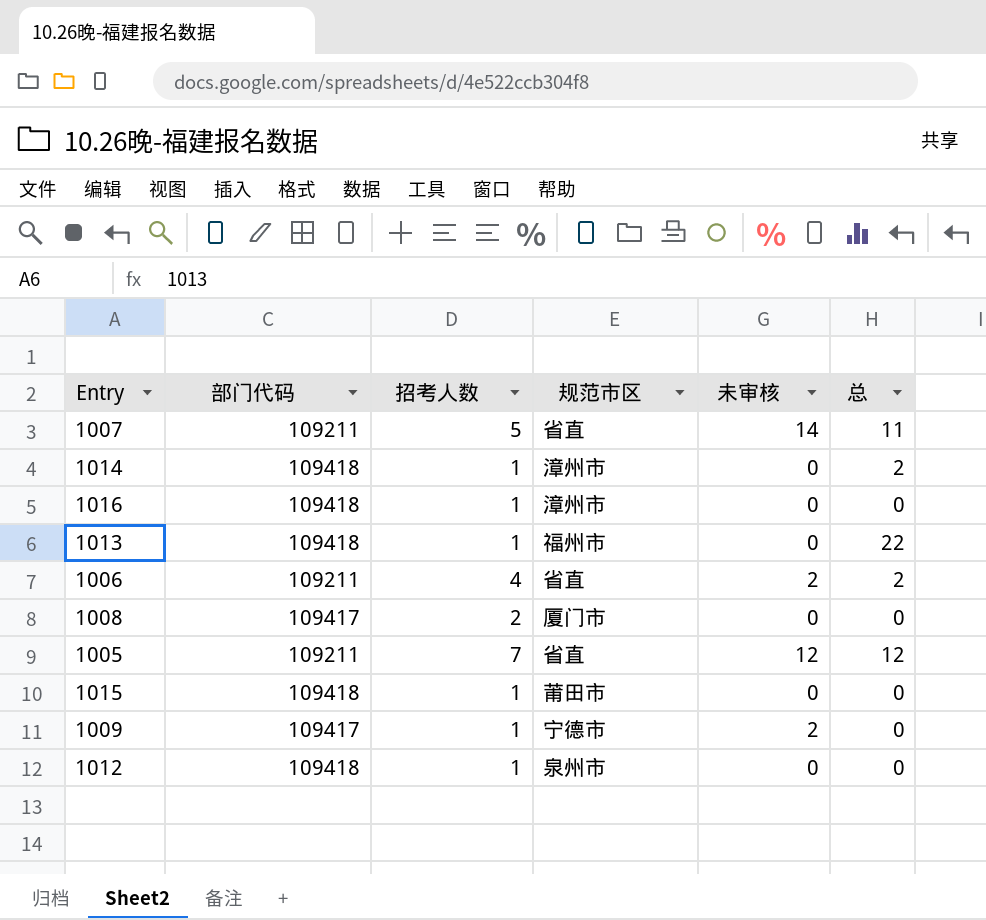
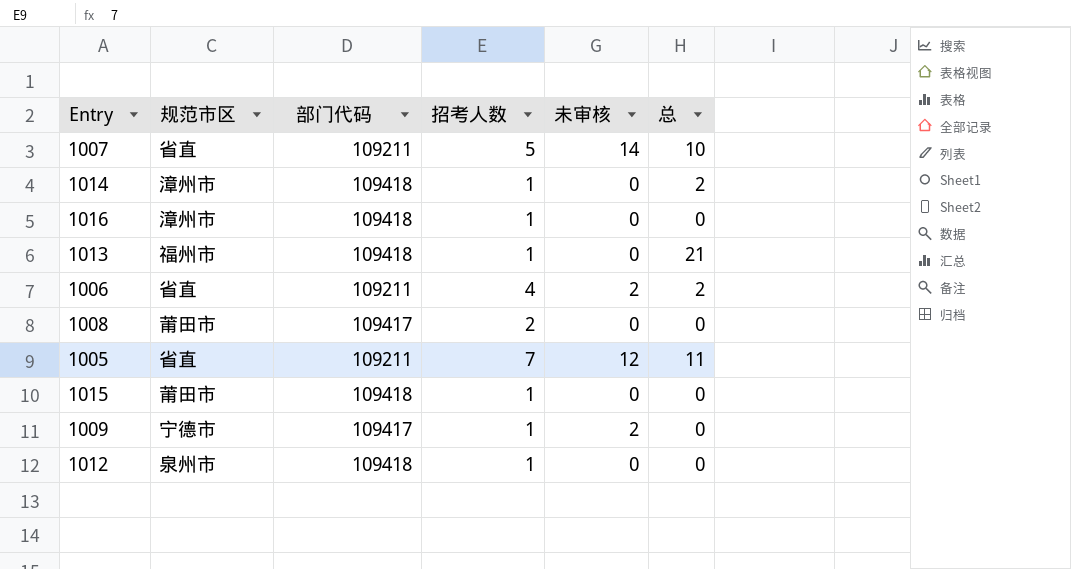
column 规范市区 | position: 4 -> 2
1007 | 总: 11 -> 10
1013 | 总: 22 -> 21
1008 | 规范市区: 厦门市 -> 莆田市
1005 | 总: 12 -> 11

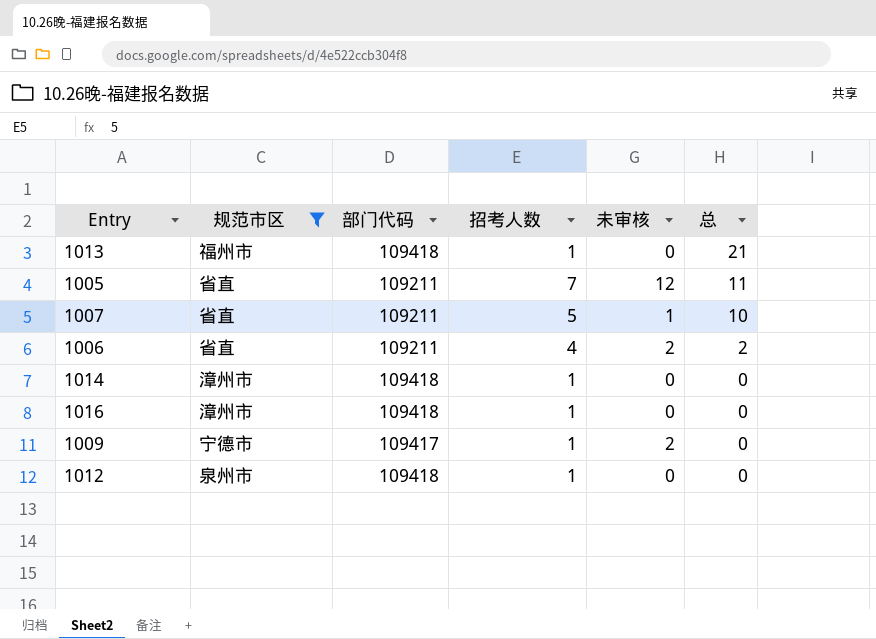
filter: none -> 规范市区 != 莆田市
row order: none -> 总 descending
1007 | 未审核: 14 -> 1
1014 | 总: 2 -> 0

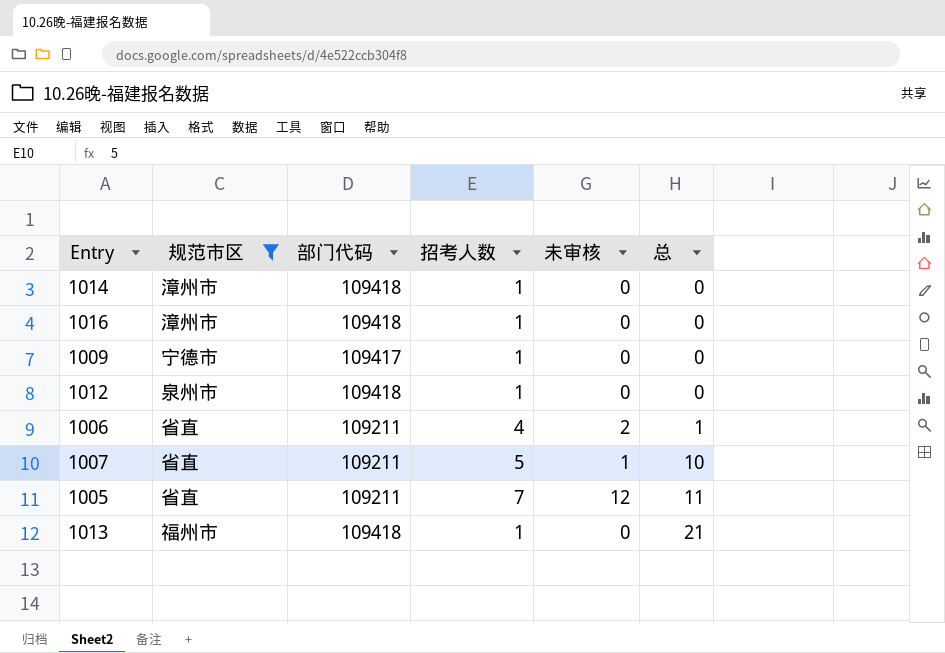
row order: 总 descending -> 总 ascending
1009 | 未审核: 2 -> 0
1006 | 总: 2 -> 1

